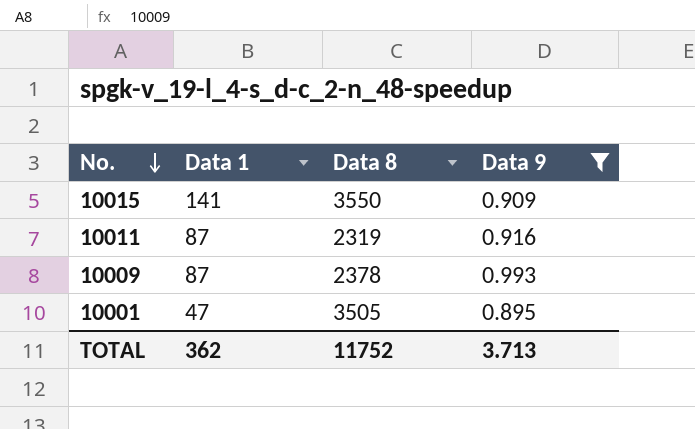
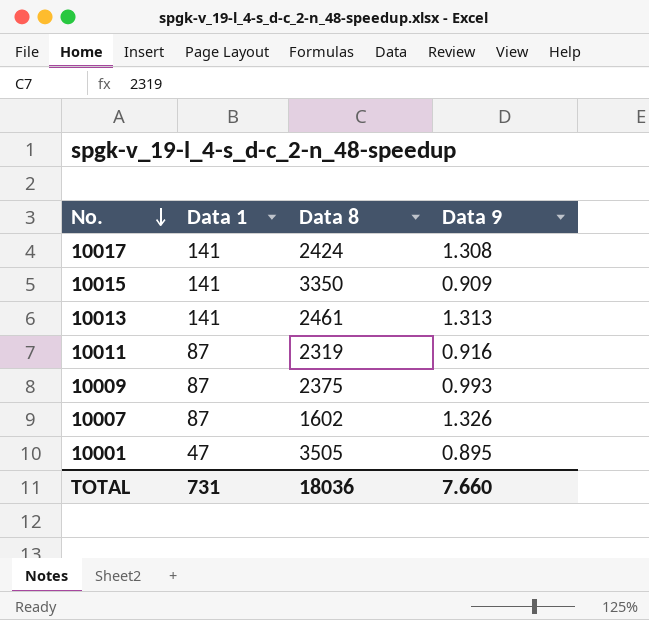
filter: Data 9 <= 0.993 -> none
10015 | Data 8: 3550 -> 3350
10009 | Data 8: 2378 -> 2375
TOTAL | Data 1: 362 -> 731
TOTAL | Data 8: 11752 -> 18036
TOTAL | Data 9: 3.713 -> 7.660

